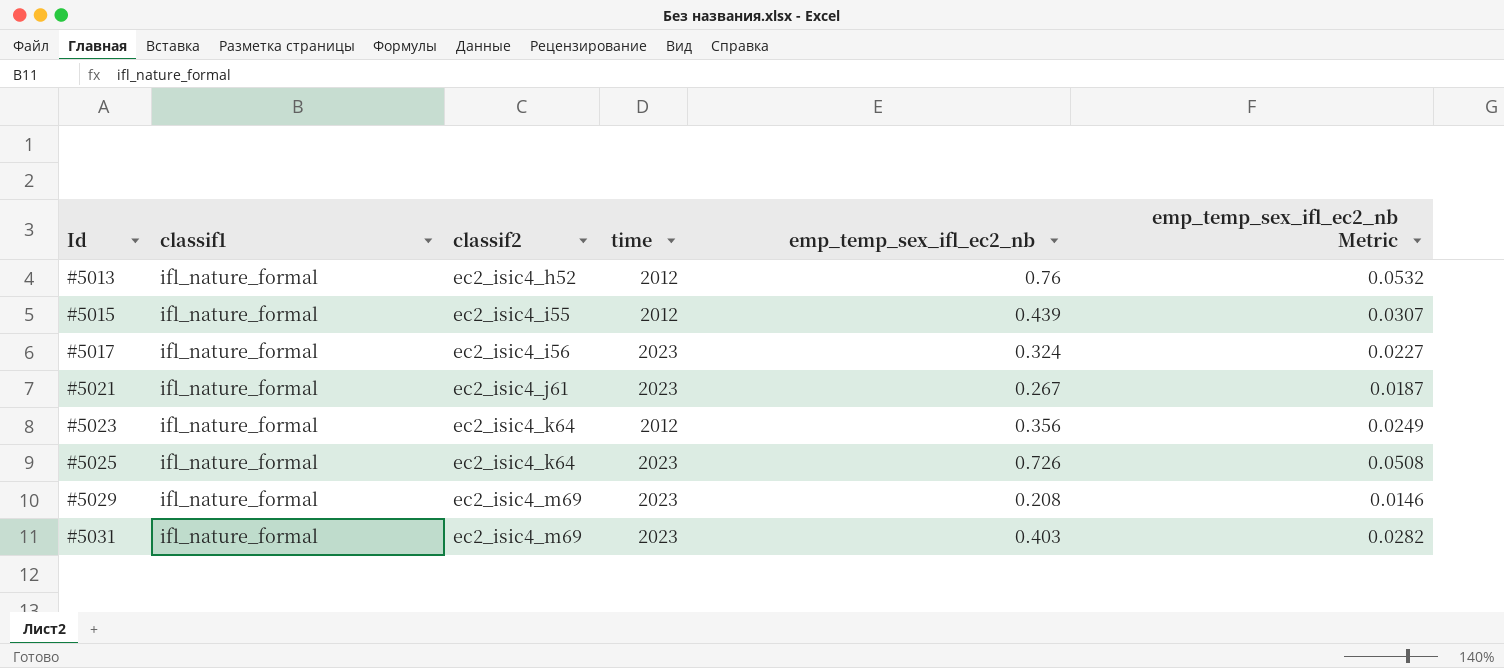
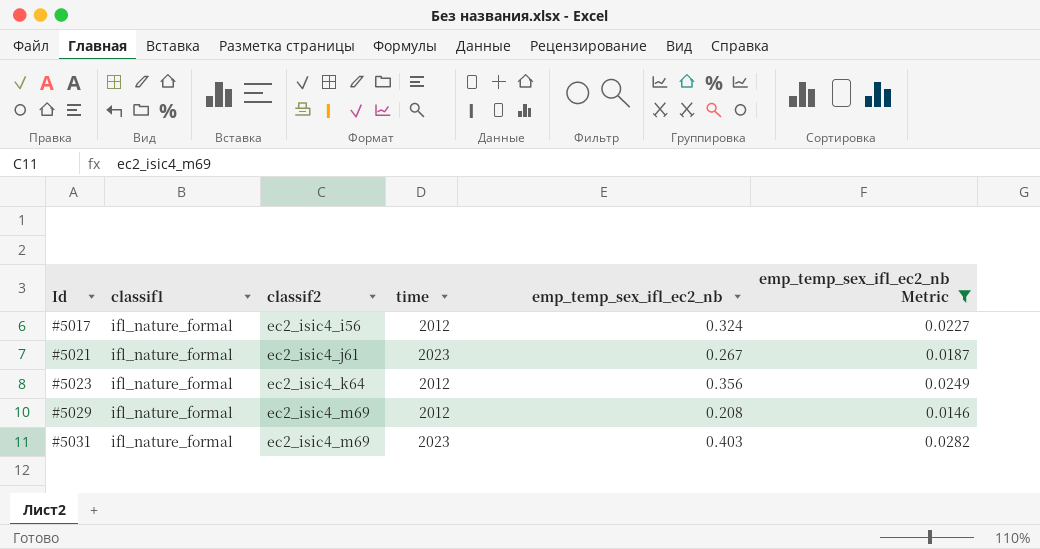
filter: none -> emp_temp_sex_ifl_ec2_nb Metric <= 0.0282
#5017 | time: 2023 -> 2012
#5029 | time: 2023 -> 2012

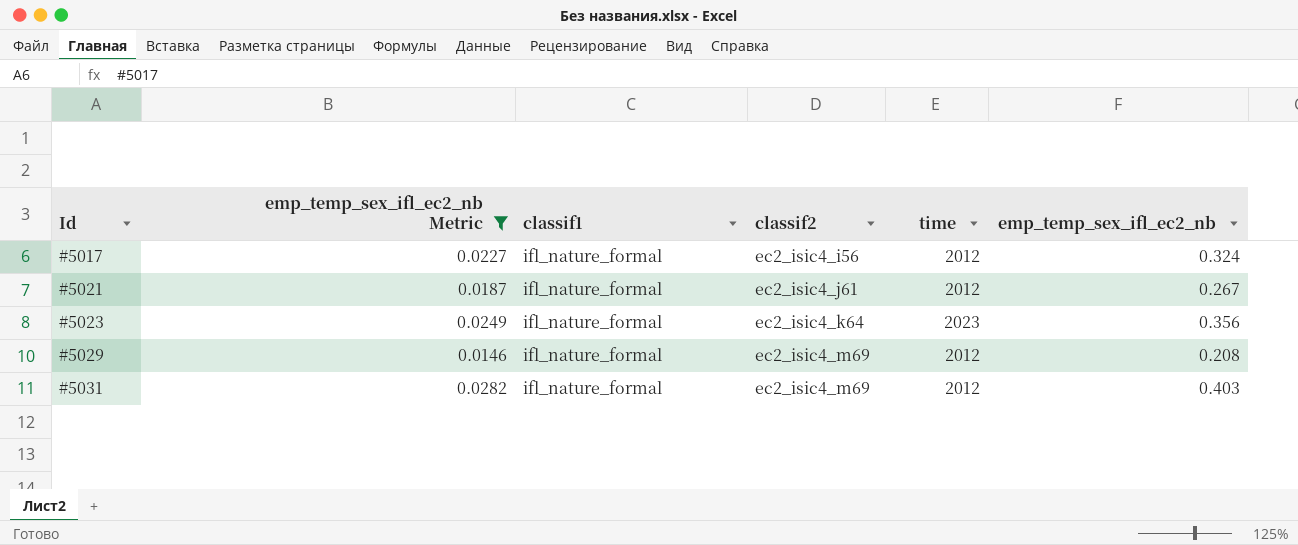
column emp_temp_sex_ifl_ec2_nb Metric | position: 6 -> 2
#5021 | time: 2023 -> 2012
#5023 | time: 2012 -> 2023
#5031 | time: 2023 -> 2012

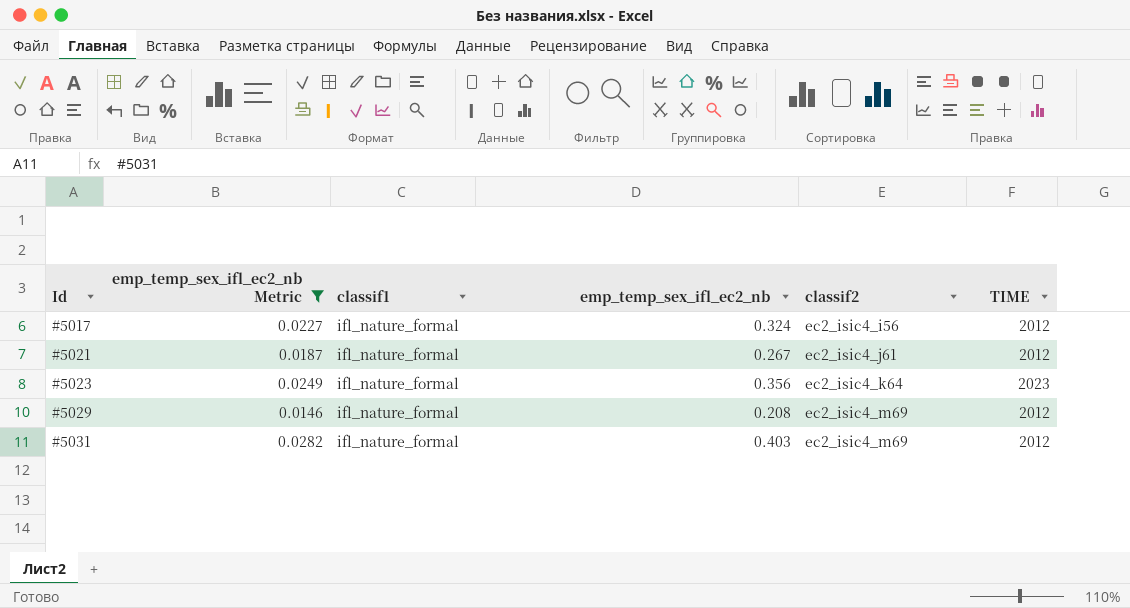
column emp_temp_sex_ifl_ec2_nb | position: 6 -> 4
column name: time -> TIME

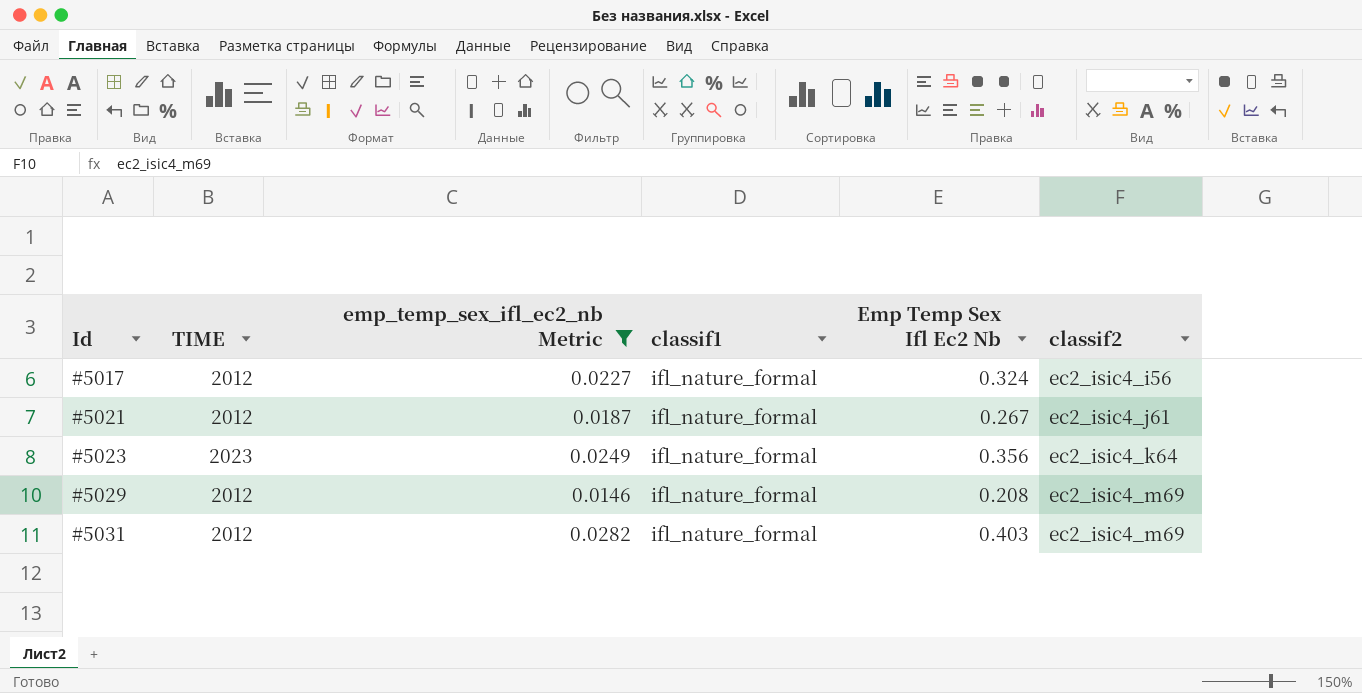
column TIME | position: 6 -> 2
column name: emp_temp_sex_ifl_ec2_nb -> Emp Temp Sex Ifl Ec2 Nb

